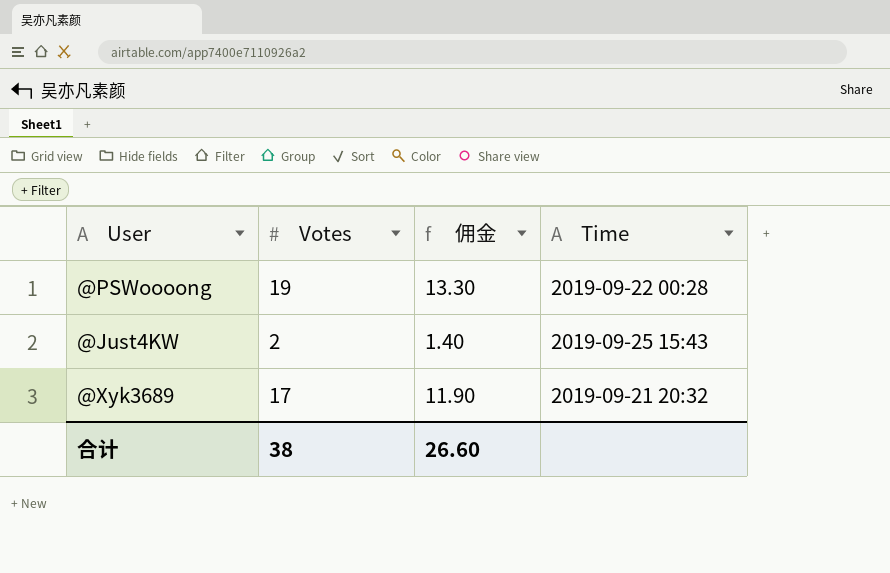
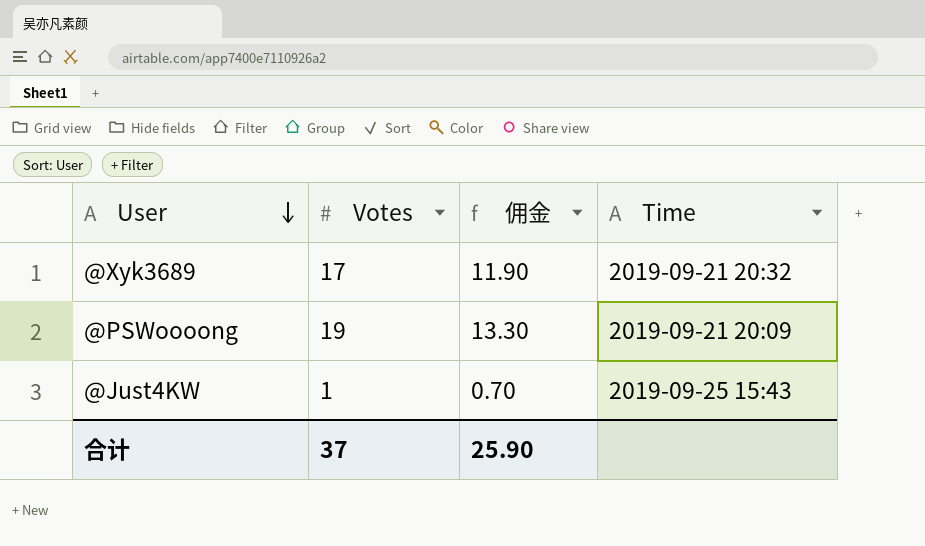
row order: none -> User descending
@PSWoooong | Time: 2019-09-22 00:28 -> 2019-09-21 20:09
@Just4KW | Votes: 2 -> 1
@Just4KW | 佣金: 1.40 -> 0.70
合计 | Votes: 38 -> 37
合计 | 佣金: 26.60 -> 25.90

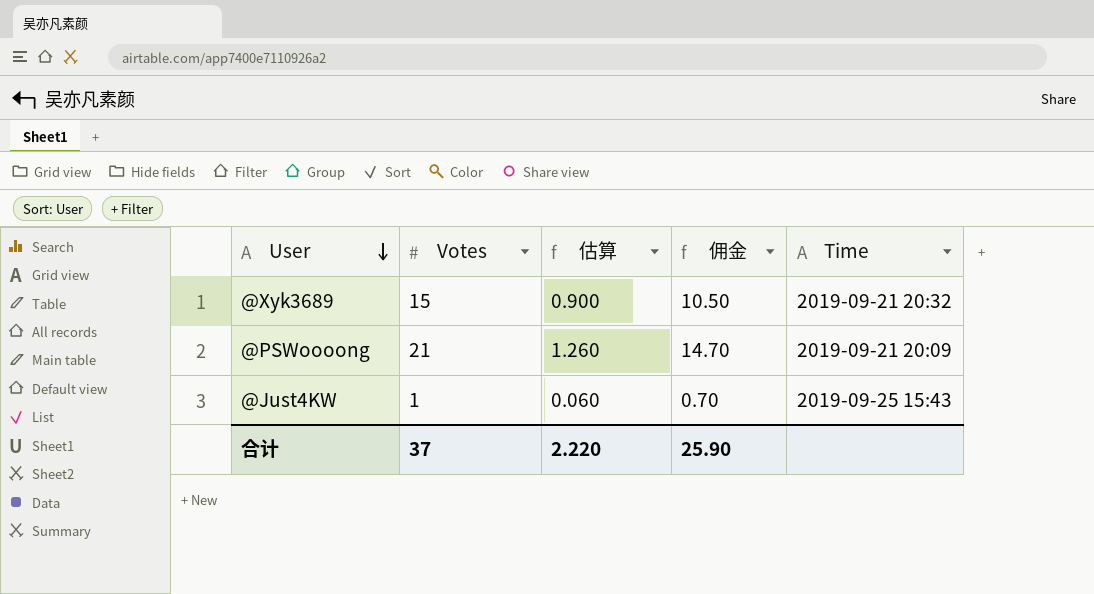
column 估算 | formula: none -> [Votes] * 0.06
@Xyk3689 | Votes: 17 -> 15
@Xyk3689 | 佣金: 11.90 -> 10.50
@PSWoooong | Votes: 19 -> 21
@PSWoooong | 佣金: 13.30 -> 14.70

